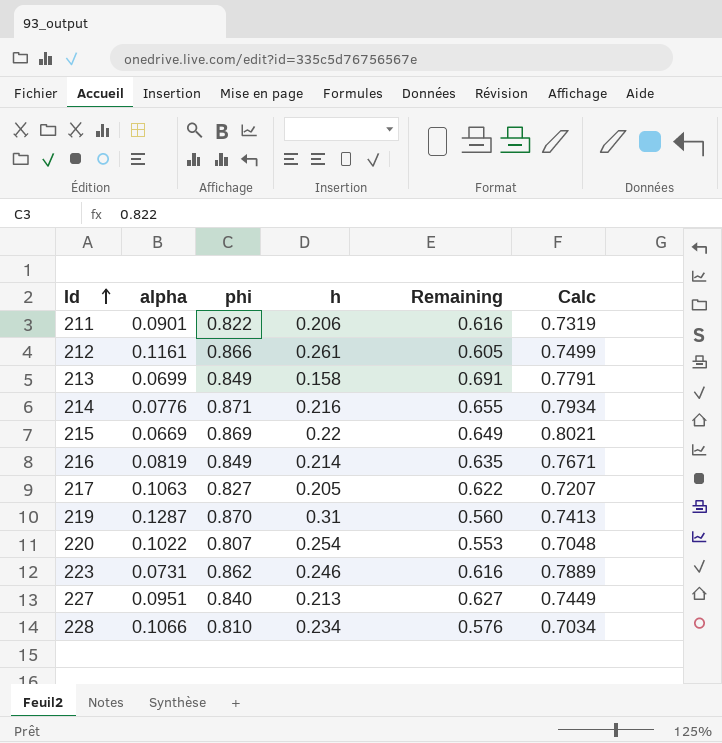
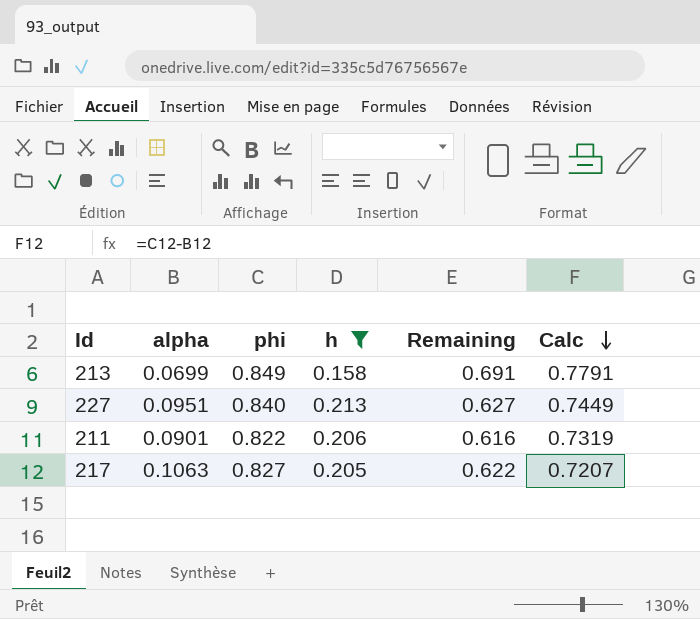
filter: none -> h <= 0.213
row order: Id ascending -> Calc descending

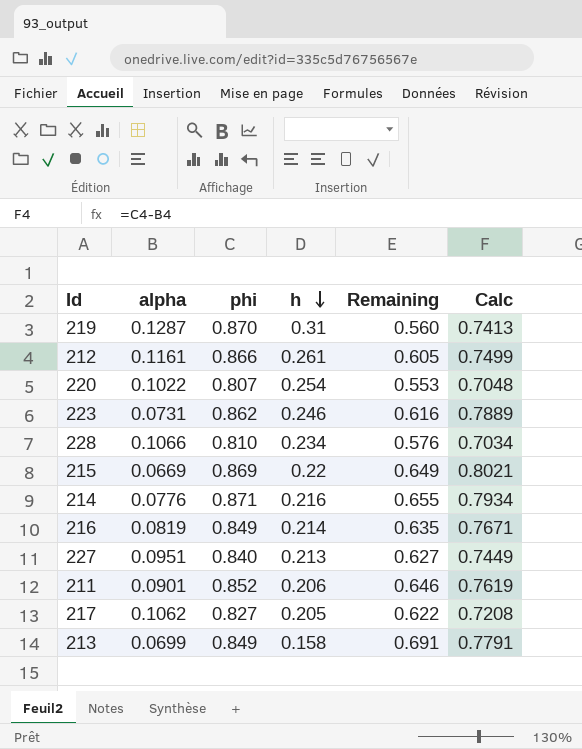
filter: h <= 0.213 -> none
row order: Calc descending -> h descending
211 | phi: 0.822 -> 0.852
211 | Remaining: 0.616 -> 0.646
211 | Calc: 0.7319 -> 0.7619
217 | alpha: 0.1063 -> 0.1062
217 | Calc: 0.7207 -> 0.7208

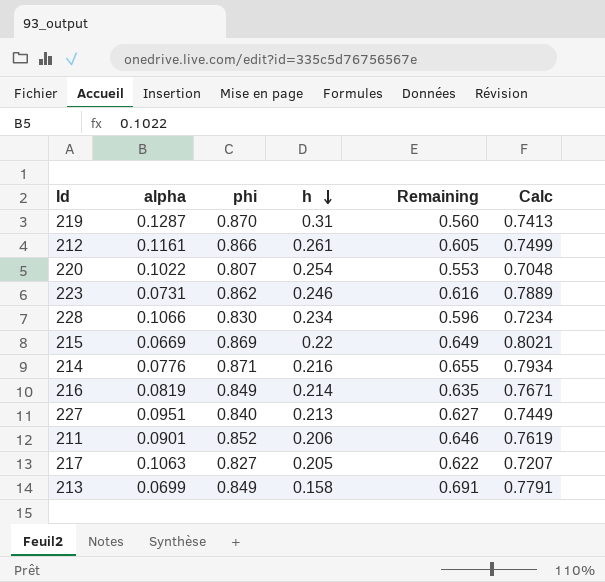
228 | phi: 0.810 -> 0.830
228 | Remaining: 0.576 -> 0.596
228 | Calc: 0.7034 -> 0.7234
217 | alpha: 0.1062 -> 0.1063
217 | Calc: 0.7208 -> 0.7207

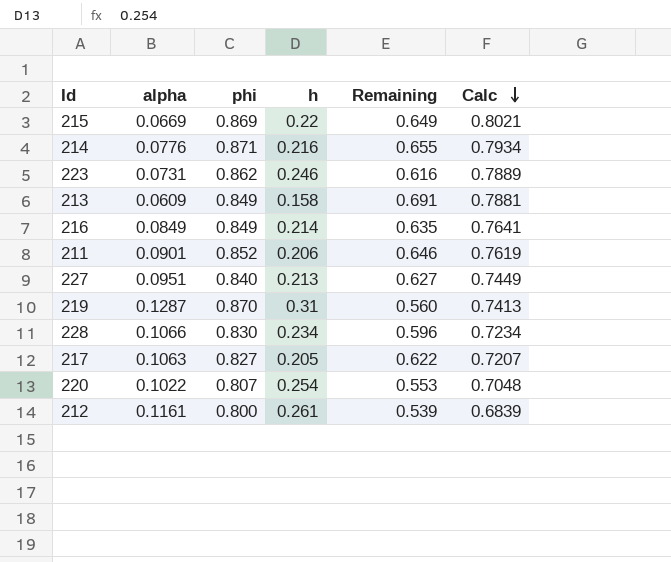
row order: h descending -> Calc descending
213 | alpha: 0.0699 -> 0.0609
213 | Calc: 0.7791 -> 0.7881
216 | alpha: 0.0819 -> 0.0849
216 | Calc: 0.7671 -> 0.7641
212 | phi: 0.866 -> 0.800
212 | Remaining: 0.605 -> 0.539
212 | Calc: 0.7499 -> 0.6839

